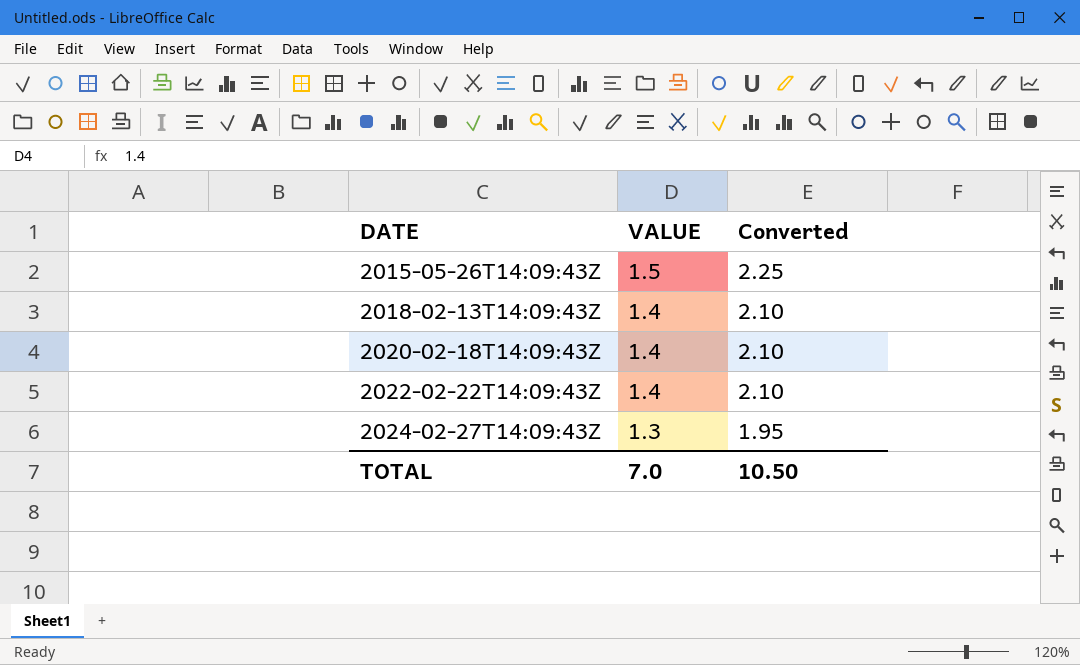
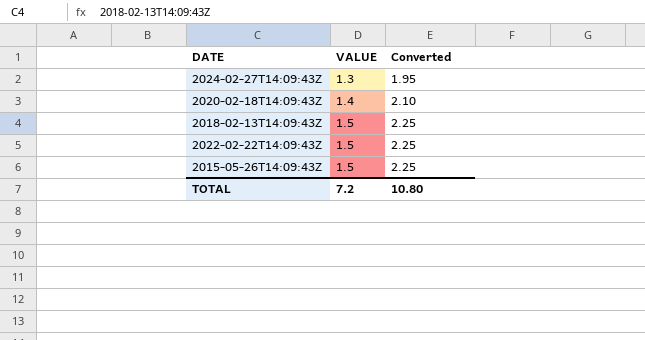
row order: DATE ascending -> VALUE ascending
2018-02-13T14:09:43Z | VALUE: 1.4 -> 1.5
2018-02-13T14:09:43Z | Converted: 2.10 -> 2.25
2022-02-22T14:09:43Z | VALUE: 1.4 -> 1.5
2022-02-22T14:09:43Z | Converted: 2.10 -> 2.25
TOTAL | VALUE: 7.0 -> 7.2
TOTAL | Converted: 10.50 -> 10.80

